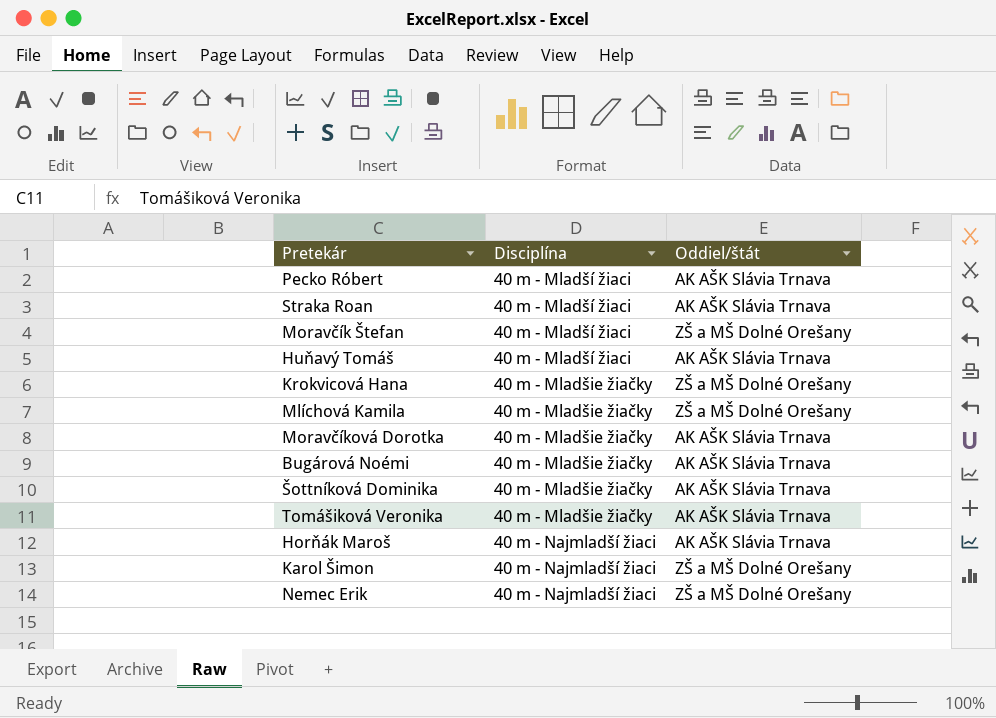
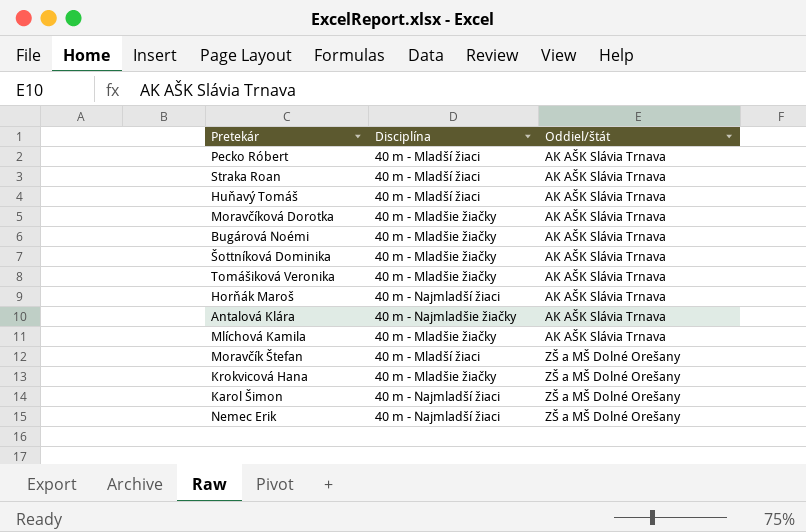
row order: Disciplína ascending -> Oddiel/štát ascending
row Antalová Klára: none -> 40 m - Najmladšie žiačky | AK AŠK Slávia Trnava
Mlíchová Kamila | Oddiel/štát: ZŠ a MŠ Dolné Orešany -> AK AŠK Slávia Trnava

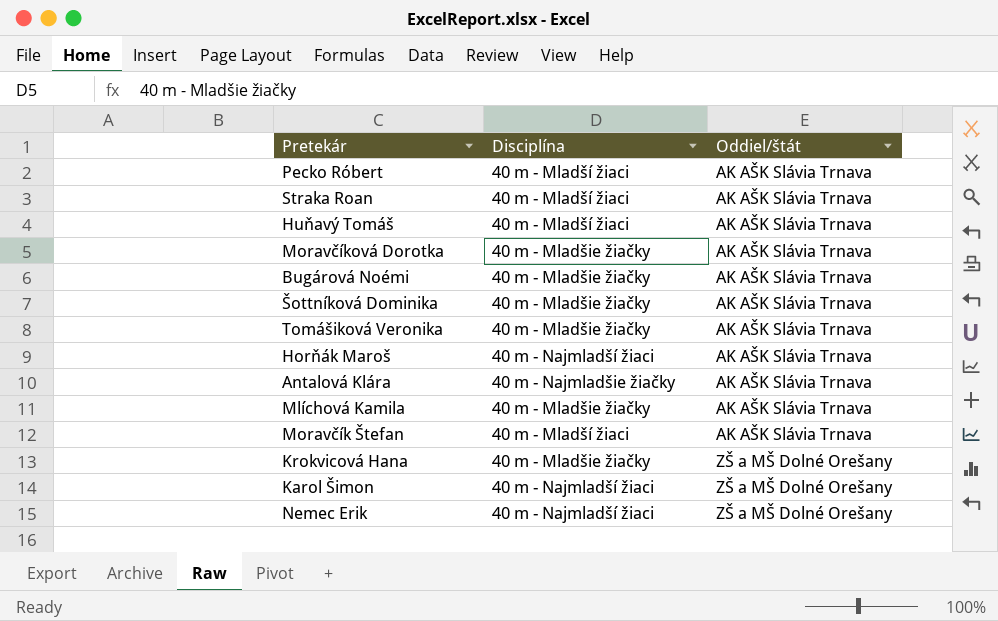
Moravčík Štefan | Oddiel/štát: ZŠ a MŠ Dolné Orešany -> AK AŠK Slávia Trnava

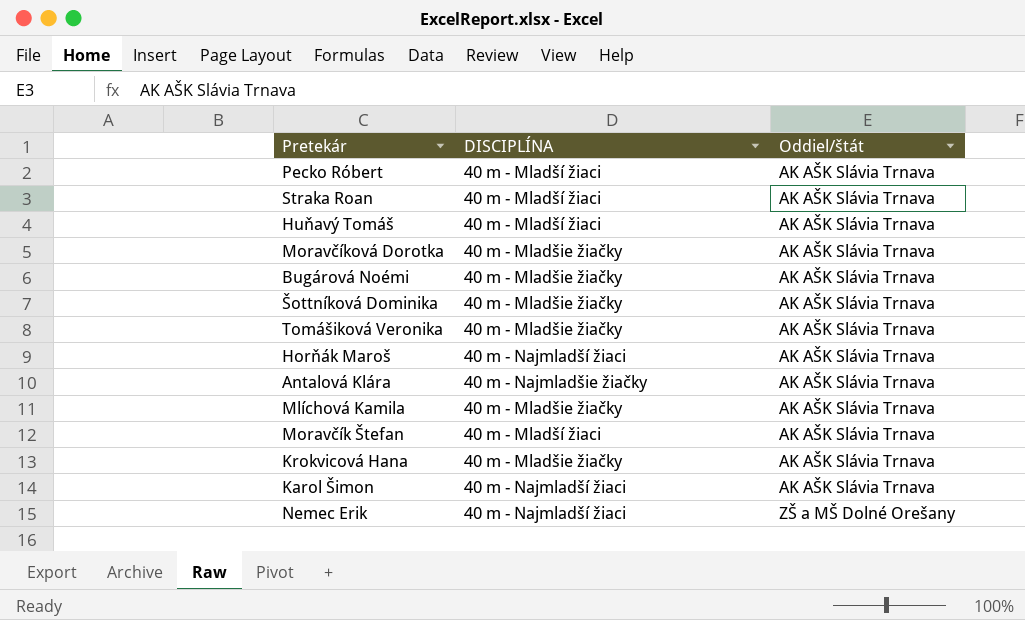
column name: Disciplína -> DISCIPLÍNA
Krokvicová Hana | Oddiel/štát: ZŠ a MŠ Dolné Orešany -> AK AŠK Slávia Trnava
Karol Šimon | Oddiel/štát: ZŠ a MŠ Dolné Orešany -> AK AŠK Slávia Trnava

